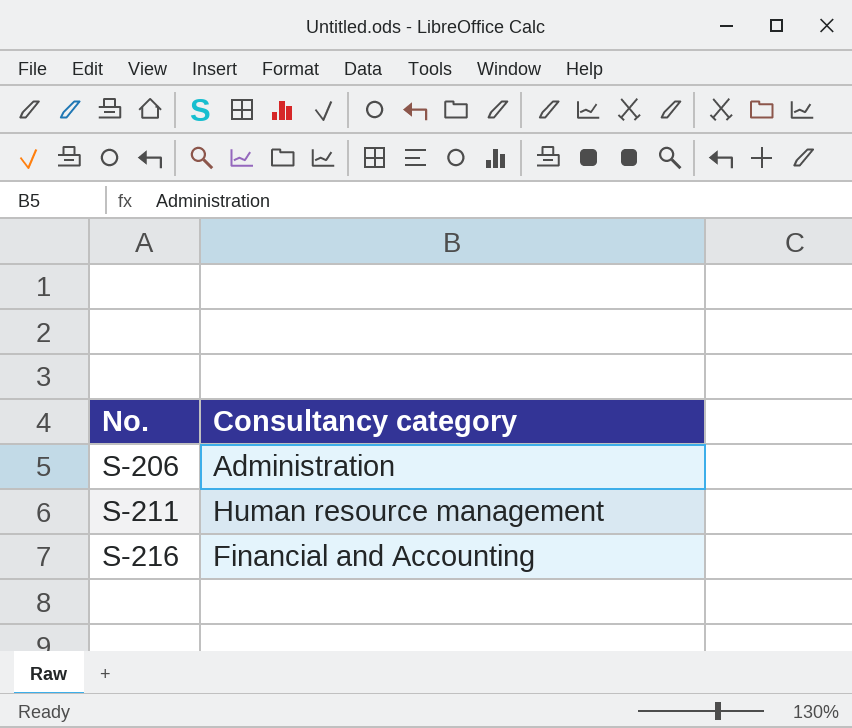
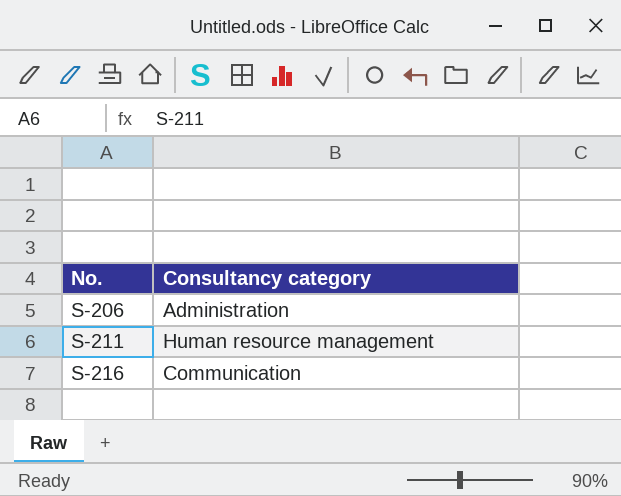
S-216 | Consultancy category: Financial and Accounting -> Communication

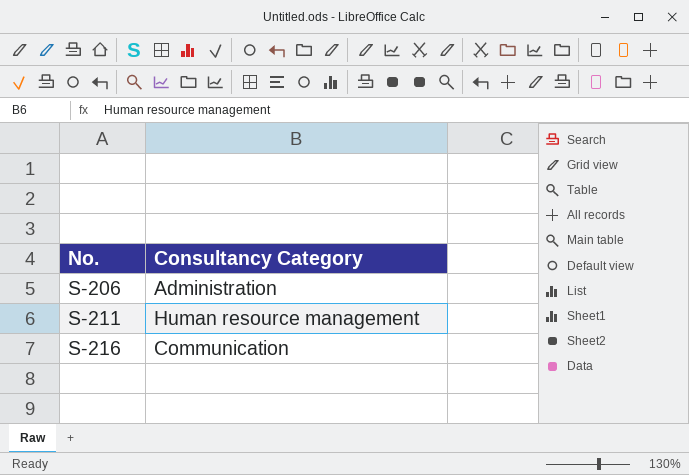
column name: Consultancy category -> Consultancy Category

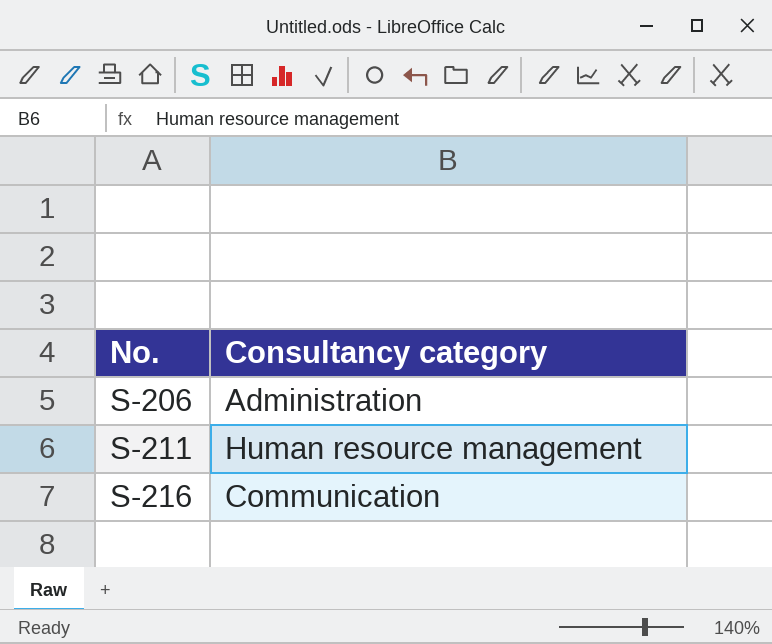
column name: Consultancy Category -> Consultancy category

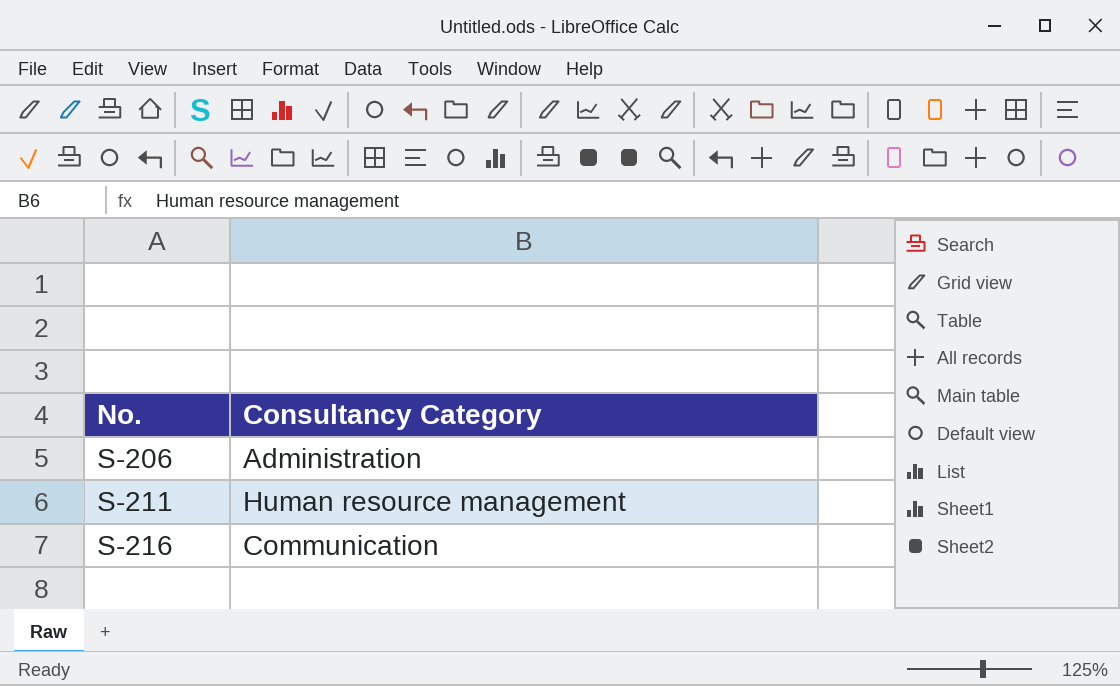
column name: Consultancy category -> Consultancy Category

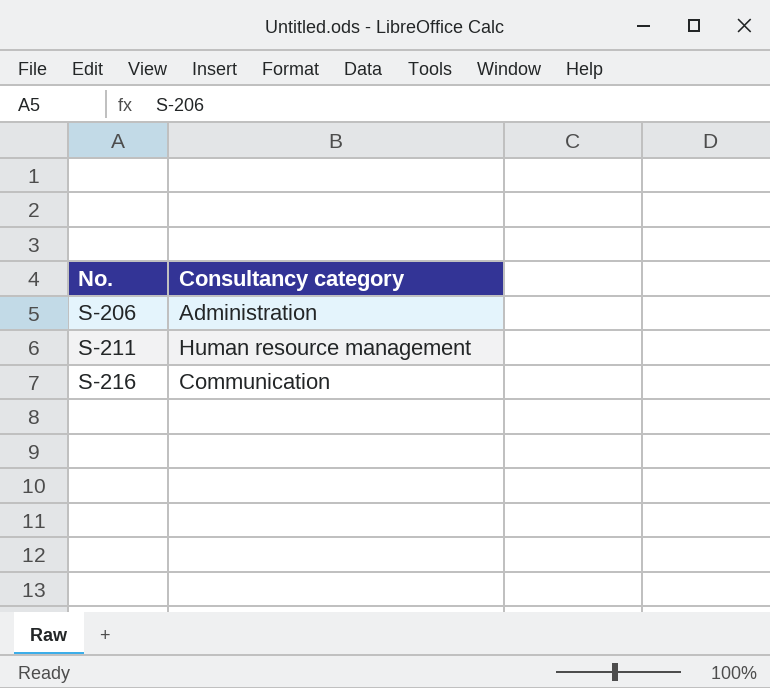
column name: Consultancy Category -> Consultancy category

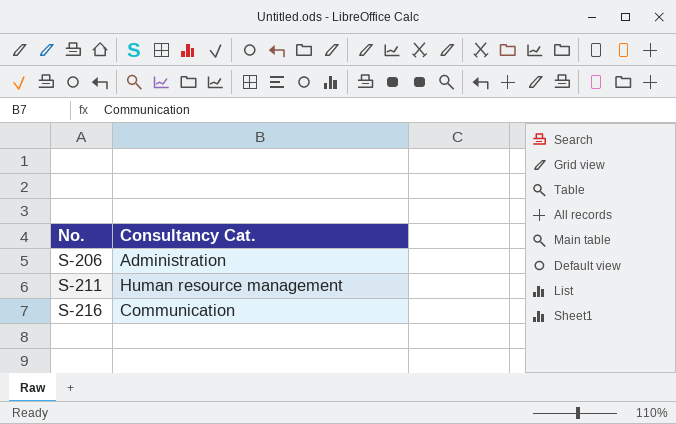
column name: Consultancy category -> Consultancy Cat.

